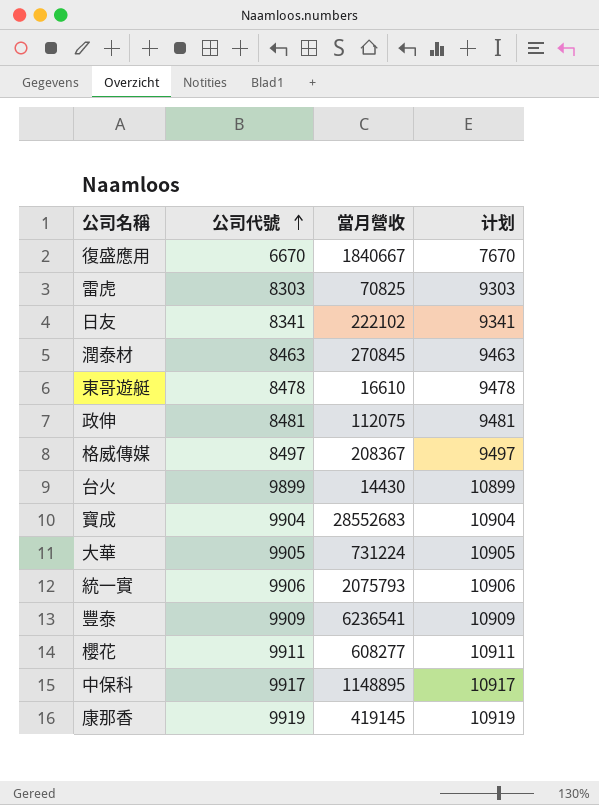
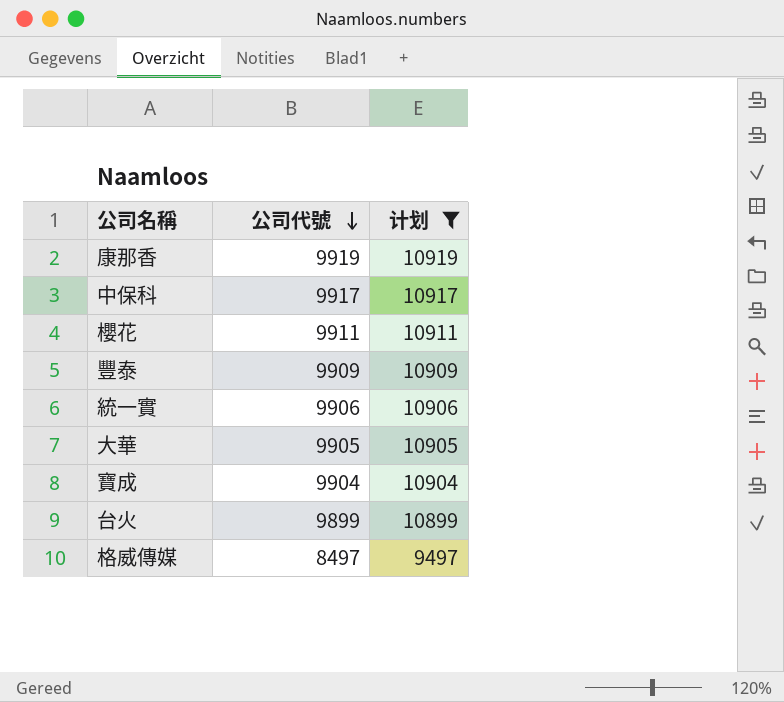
filter: none -> 计划 >= 9497
row order: 公司代號 ascending -> 公司代號 descending
column 當月營收 | position: 3 -> none

